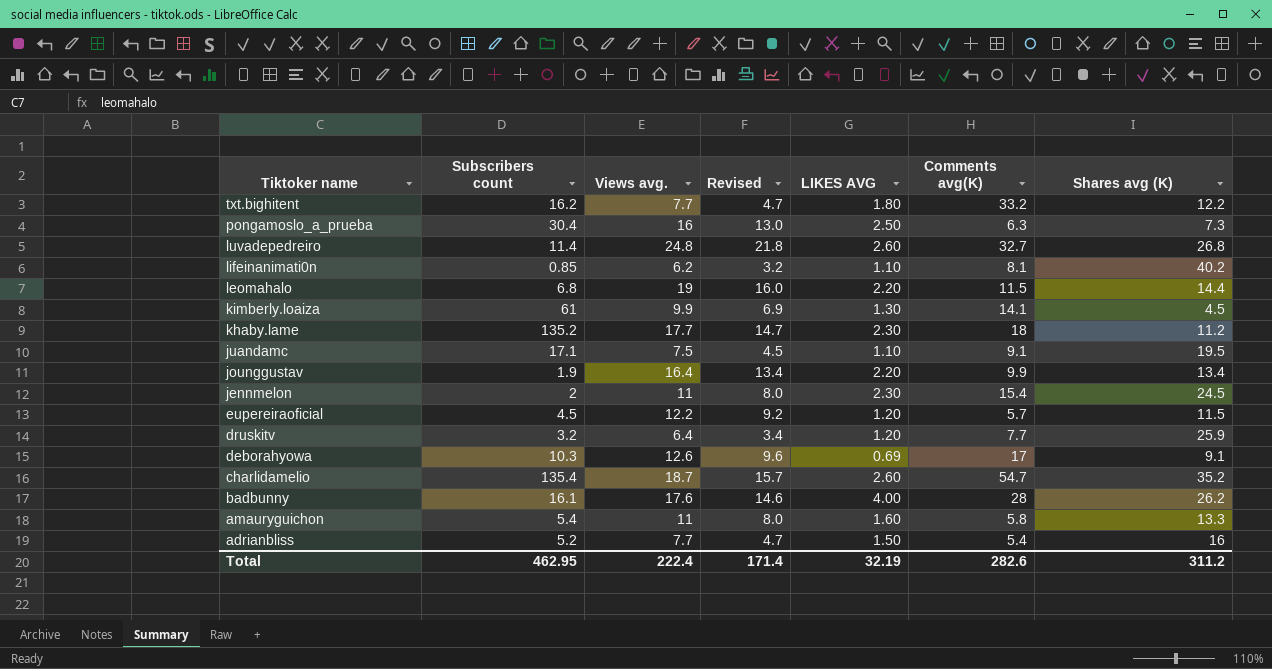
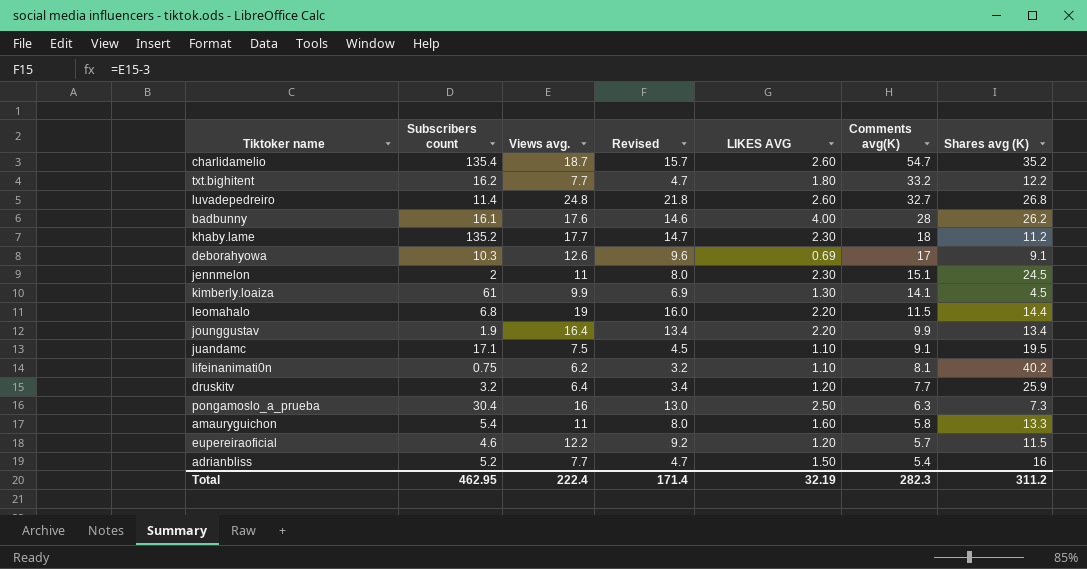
row order: Tiktoker name descending -> Comments avg(K) descending
jennmelon | Comments avg(K): 15.4 -> 15.1
lifeinanimati0n | Subscribers count: 0.85 -> 0.75
eupereiraoficial | Subscribers count: 4.5 -> 4.6
Total | Comments avg(K): 282.6 -> 282.3

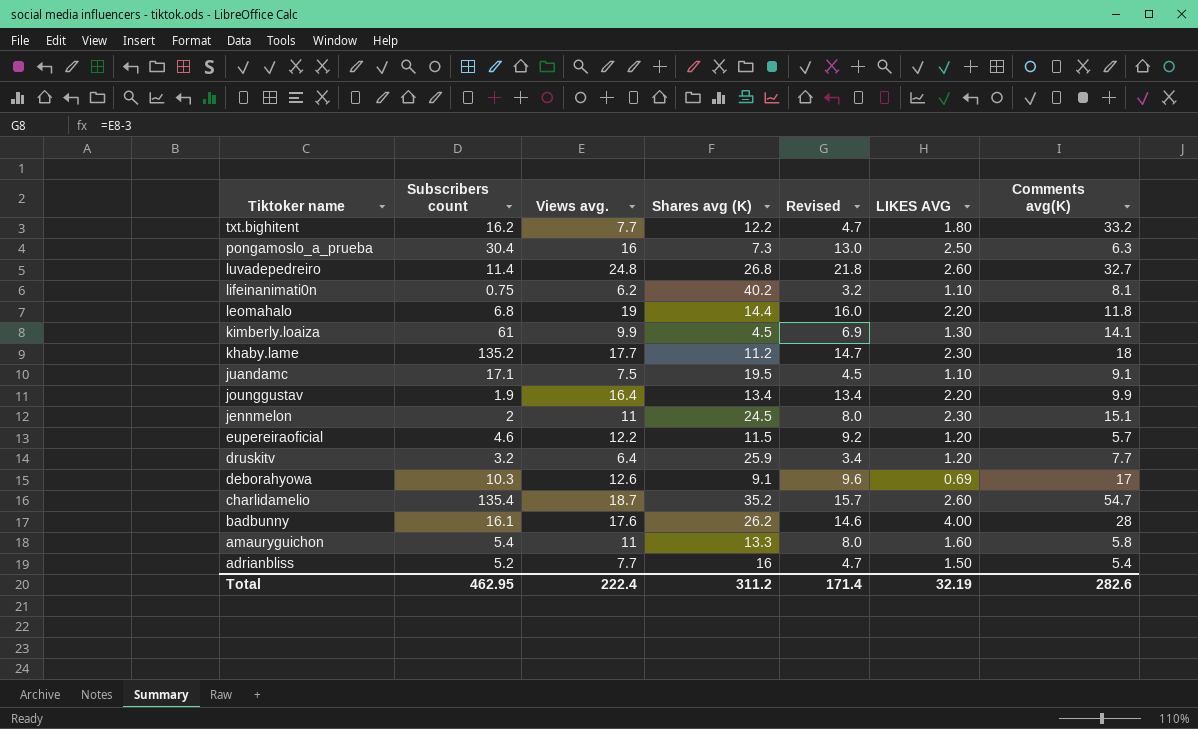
row order: Comments avg(K) descending -> Tiktoker name descending
column Shares avg (K) | position: 7 -> 4
leomahalo | Comments avg(K): 11.5 -> 11.8
Total | Comments avg(K): 282.3 -> 282.6

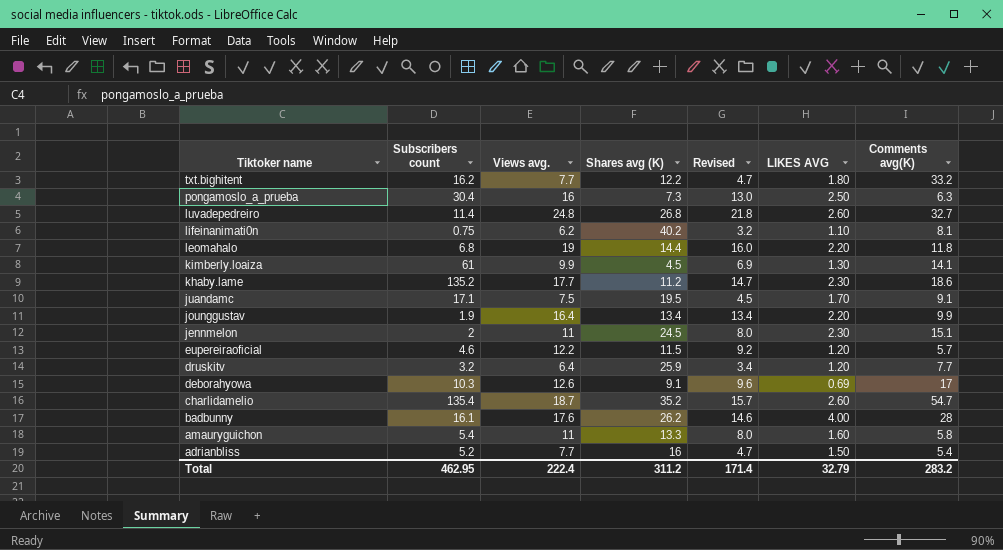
khaby.lame | Comments avg(K): 18 -> 18.6
juandamc | LIKES AVG: 1.10 -> 1.70
Total | LIKES AVG: 32.19 -> 32.79
Total | Comments avg(K): 282.6 -> 283.2

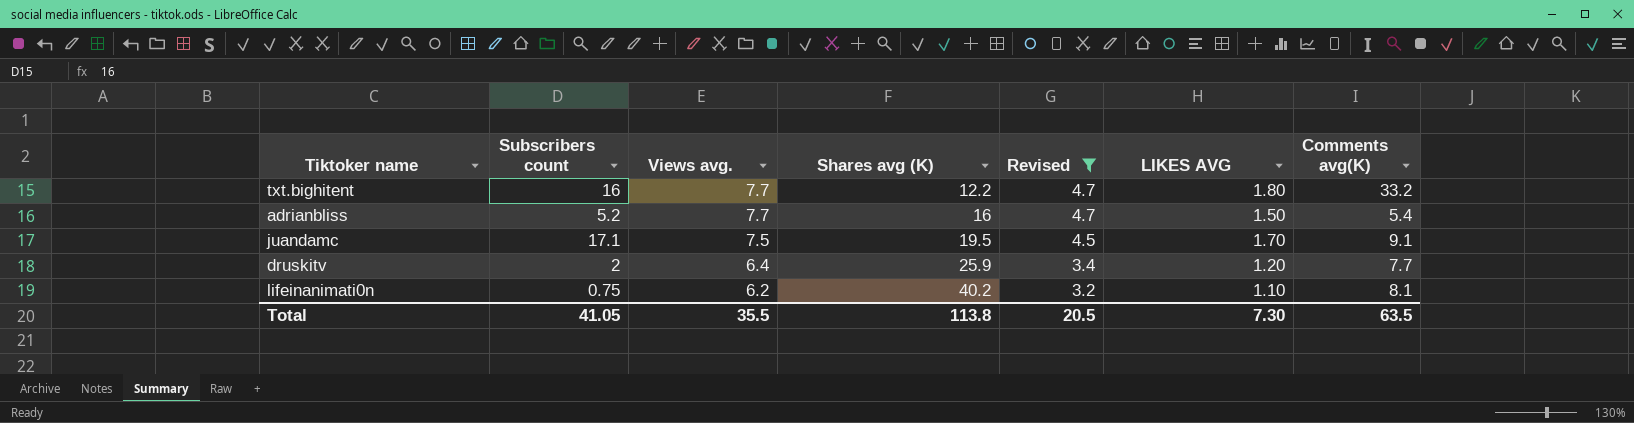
filter: none -> Revised <= 4.7
row order: Tiktoker name descending -> Views avg. descending
txt.bighitent | Subscribers count: 16.2 -> 16
druskitv | Subscribers count: 3.2 -> 2
Total | Subscribers count: 462.95 -> 41.05
Total | Views avg.: 222.4 -> 35.5
Total | Shares avg (K): 311.2 -> 113.8
Total | Revised: 171.4 -> 20.5
Total | LIKES AVG: 32.79 -> 7.30
Total | Comments avg(K): 283.2 -> 63.5

